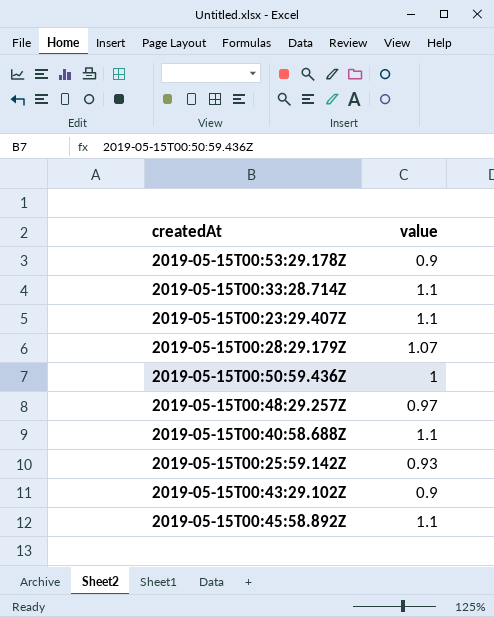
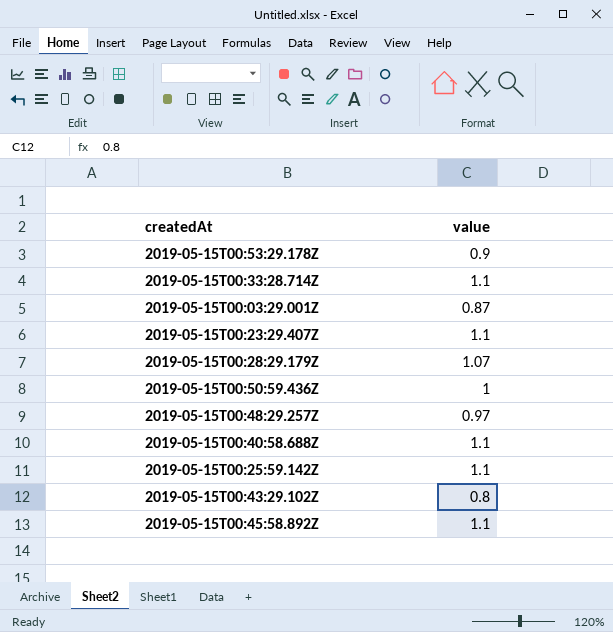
row 2019-05-15T00:03:29.001Z: none -> 0.87
2019-05-15T00:25:59.142Z | value: 0.93 -> 1.1
2019-05-15T00:43:29.102Z | value: 0.9 -> 0.8

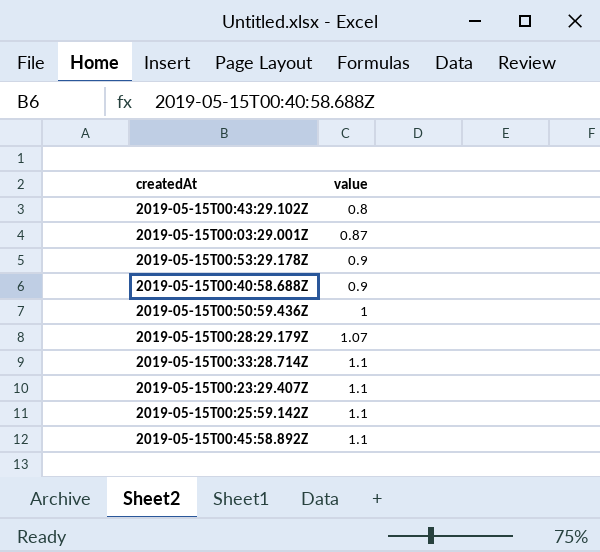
row order: none -> value ascending
row 2019-05-15T00:48:29.257Z: 0.97 -> none
2019-05-15T00:40:58.688Z | value: 1.1 -> 0.9

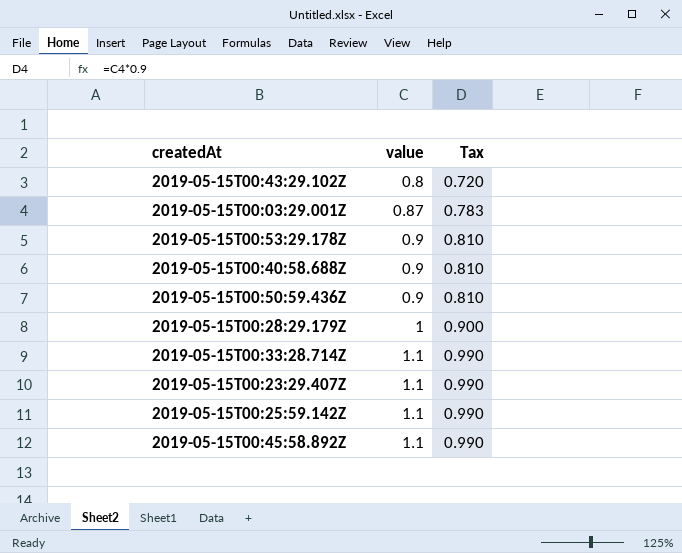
column Tax | formula: none -> [value] * 0.9
2019-05-15T00:50:59.436Z | value: 1 -> 0.9
2019-05-15T00:28:29.179Z | value: 1.07 -> 1

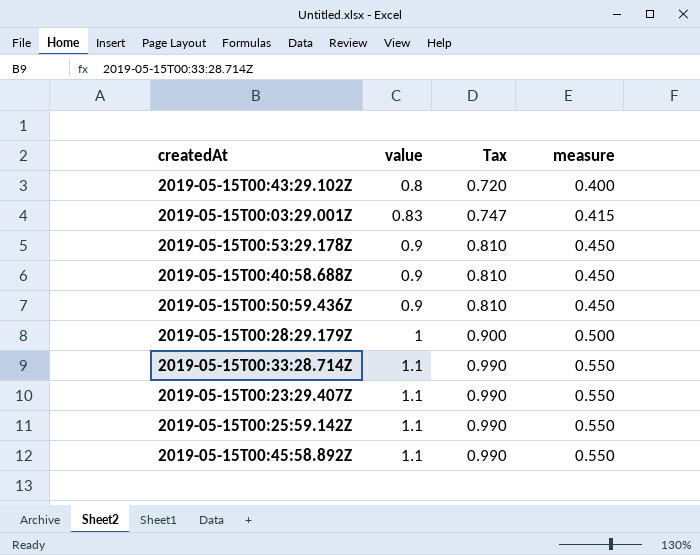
column measure | formula: none -> [value] * 0.5
2019-05-15T00:03:29.001Z | value: 0.87 -> 0.83
2019-05-15T00:03:29.001Z | Tax: 0.783 -> 0.747

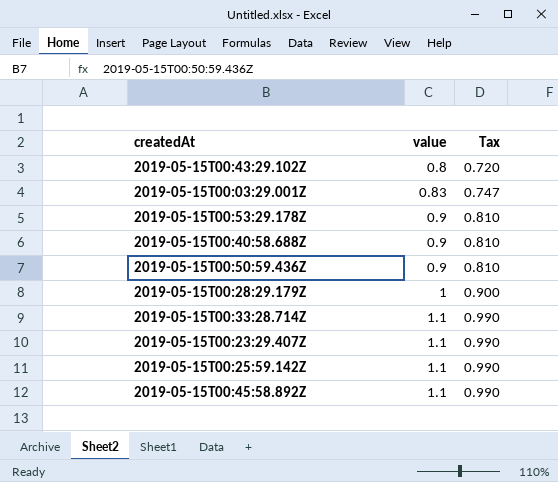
column measure | formula: [value] * 0.5 -> none

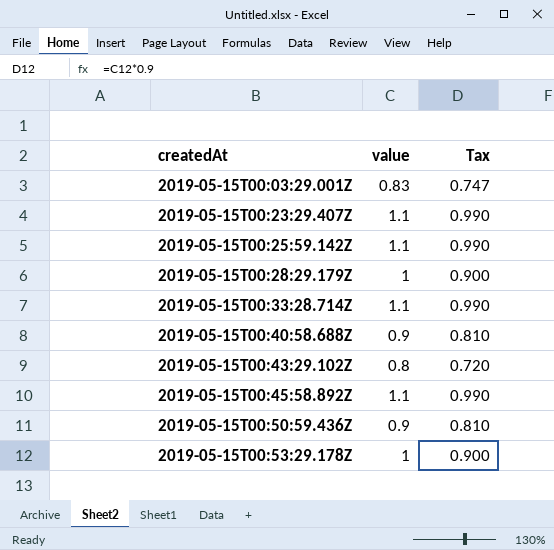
row order: value ascending -> createdAt ascending
2019-05-15T00:53:29.178Z | value: 0.9 -> 1
2019-05-15T00:53:29.178Z | Tax: 0.810 -> 0.900

